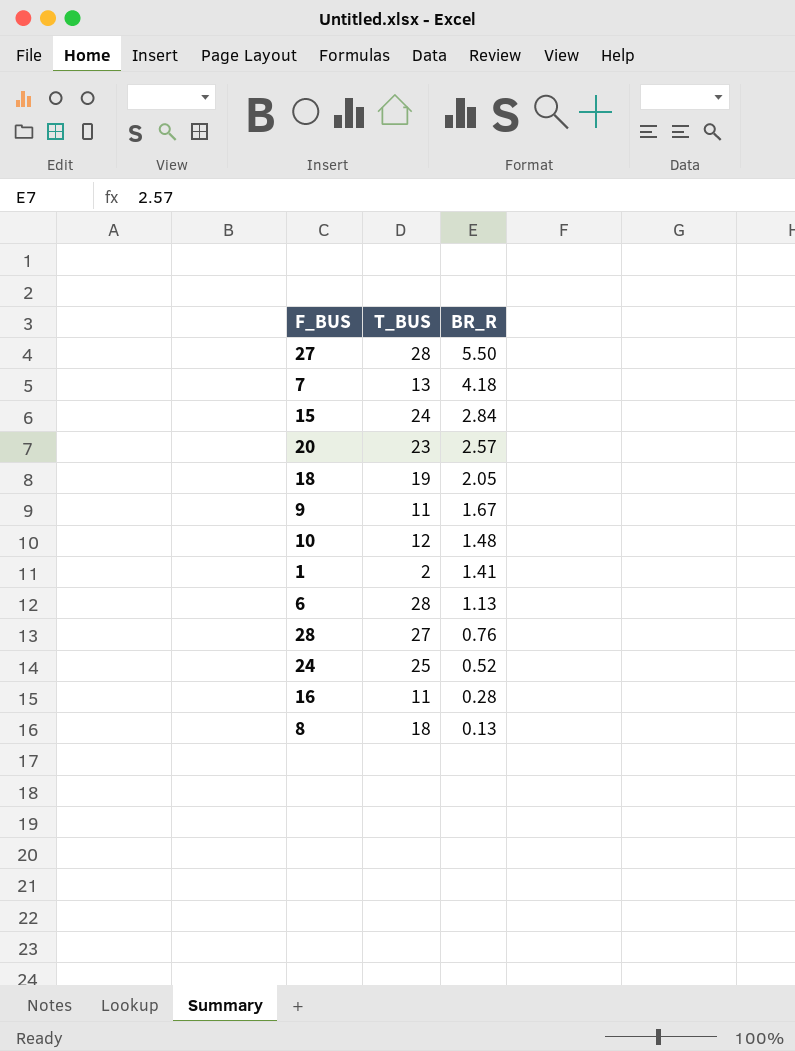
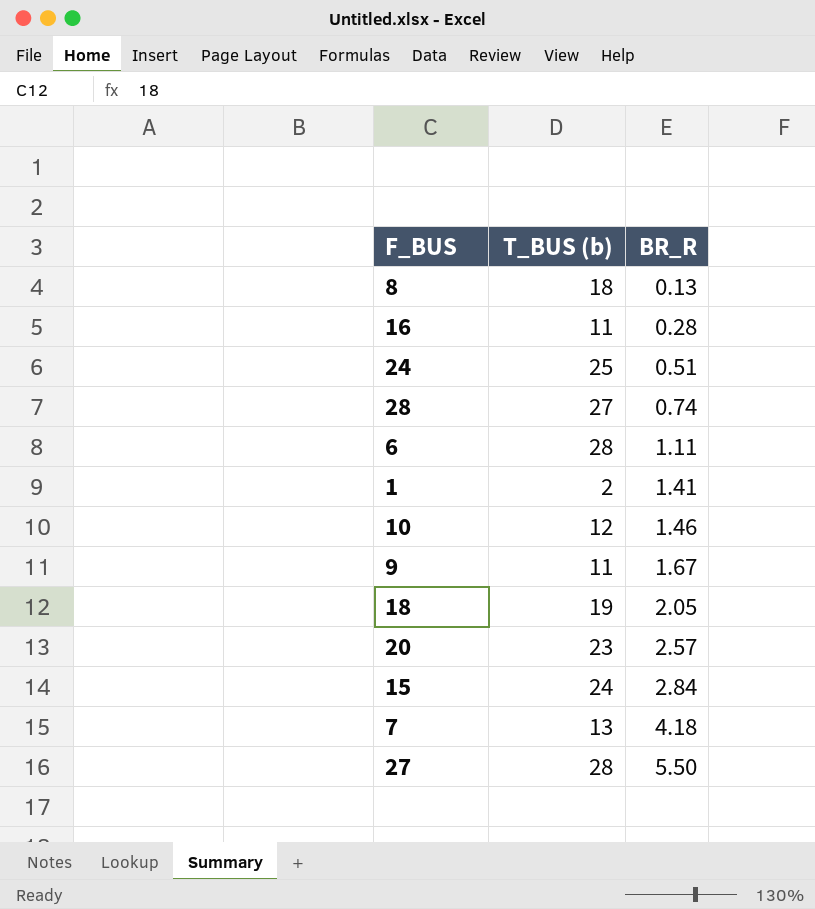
row order: BR_R descending -> BR_R ascending
column name: T_BUS -> T_BUS (b)
24 | BR_R: 0.52 -> 0.51
28 | BR_R: 0.76 -> 0.74
6 | BR_R: 1.13 -> 1.11
10 | BR_R: 1.48 -> 1.46

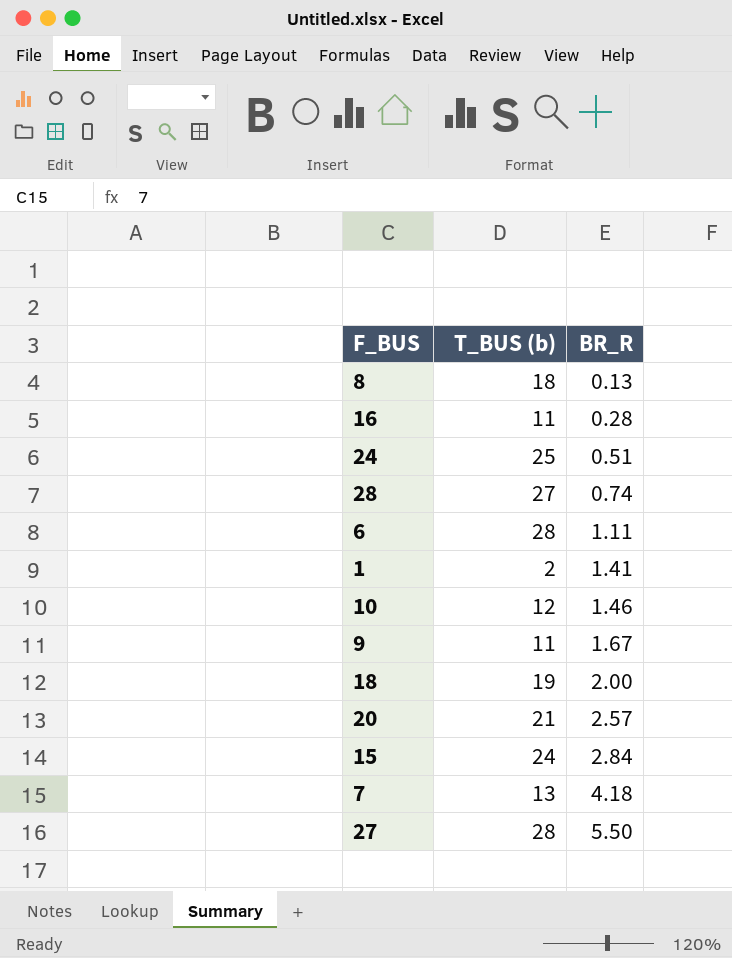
18 | BR_R: 2.05 -> 2.00
20 | T_BUS (b): 23 -> 21

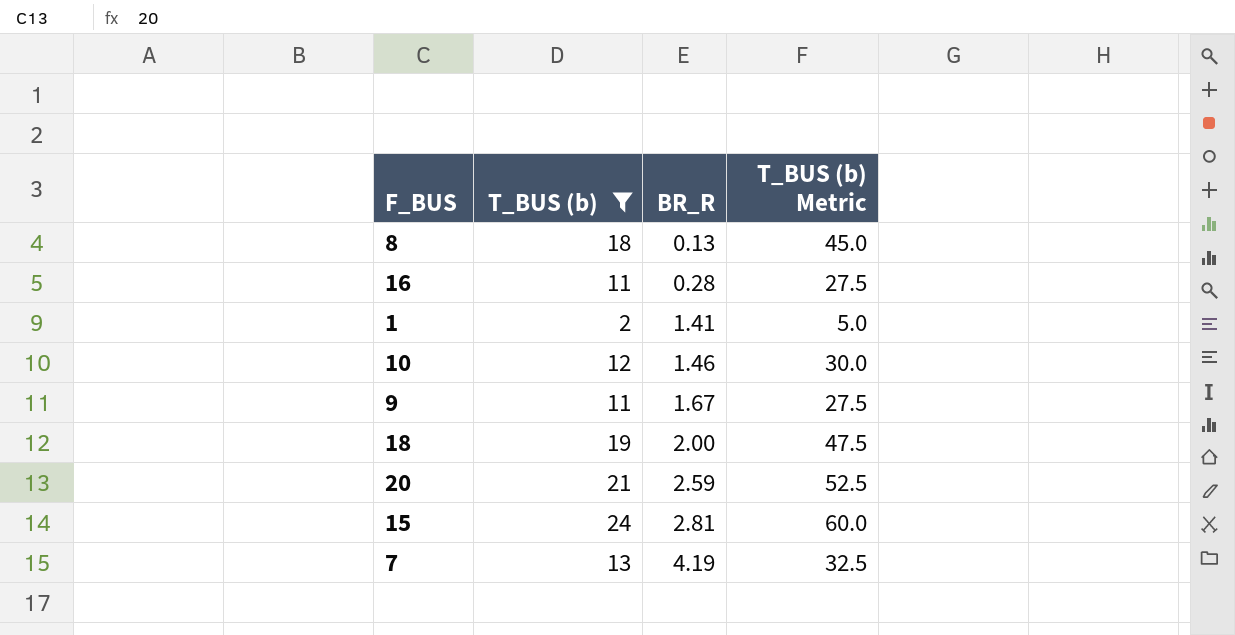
filter: none -> T_BUS (b) <= 24
column T_BUS (b) Metric | formula: none -> [T_BUS (b)] * 2.5
20 | BR_R: 2.57 -> 2.59
15 | BR_R: 2.84 -> 2.81
7 | BR_R: 4.18 -> 4.19

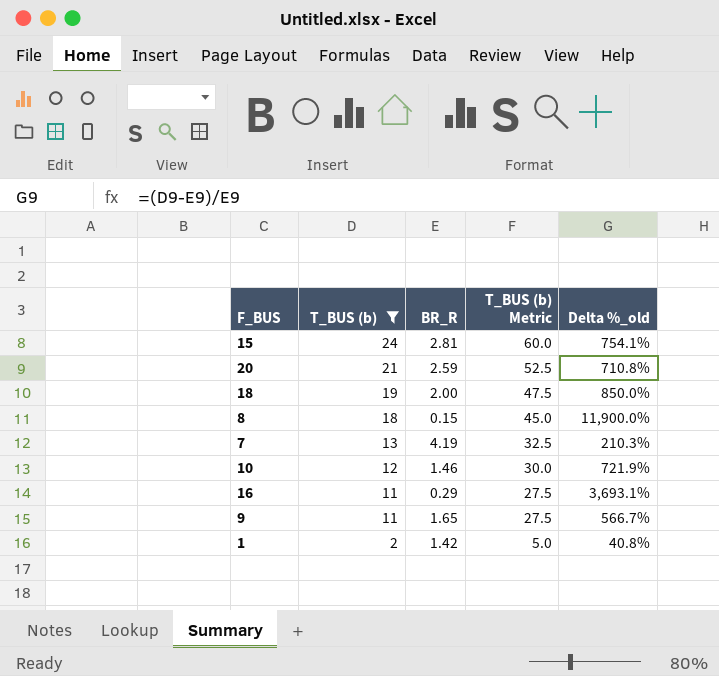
row order: BR_R ascending -> T_BUS (b) descending
column Delta %_old | formula: none -> ([T_BUS (b)] - [BR_R]) / [BR_R]
8 | BR_R: 0.13 -> 0.15
16 | BR_R: 0.28 -> 0.29
9 | BR_R: 1.67 -> 1.65
1 | BR_R: 1.41 -> 1.42

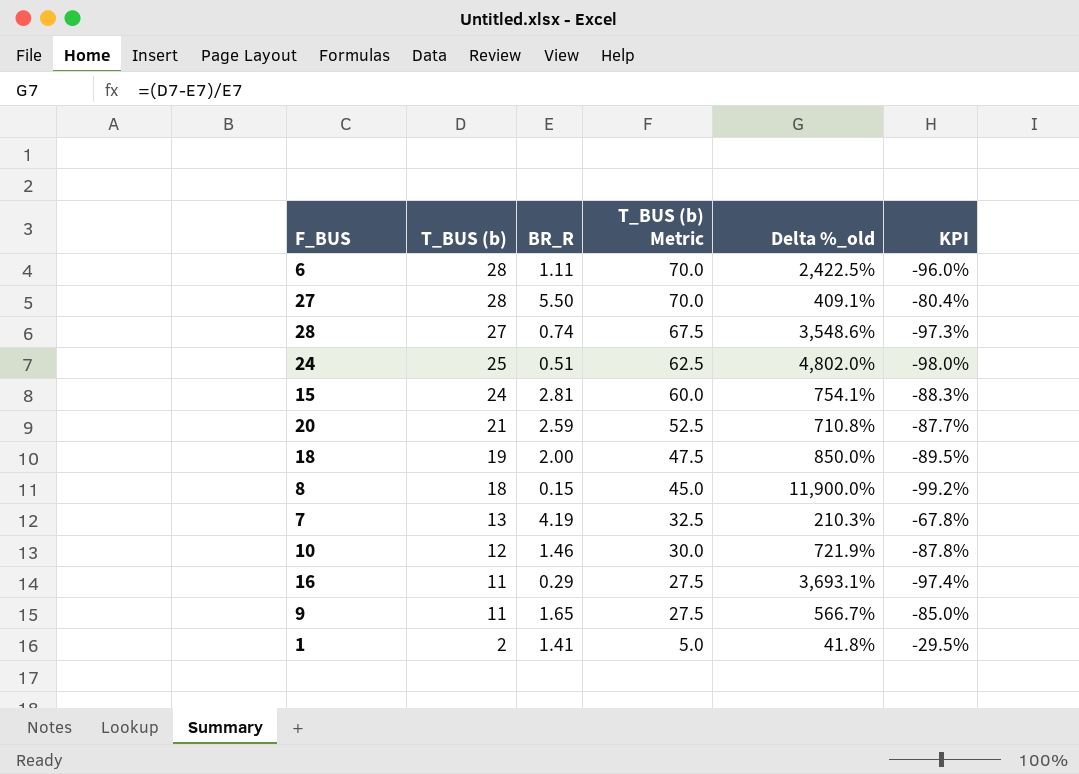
filter: T_BUS (b) <= 24 -> none
column KPI | formula: none -> ([BR_R] - [T_BUS (b)]) / [T_BUS (b)]
1 | BR_R: 1.42 -> 1.41
1 | Delta %_old: 40.8% -> 41.8%

